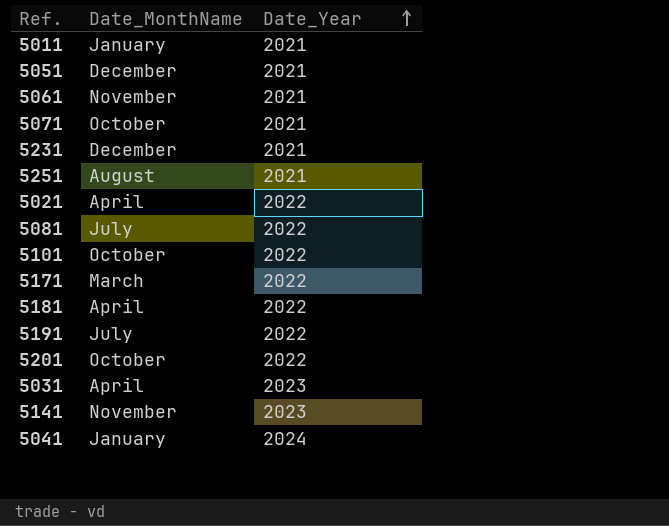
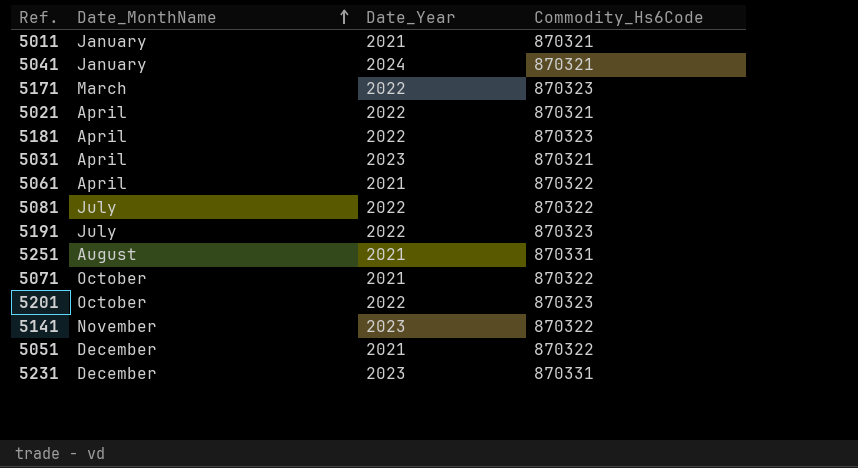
row order: Date_Year ascending -> Date_MonthName ascending
column Commodity_Hs6Code | position: none -> 4
row 5101: October | 2022 -> none
5061 | Date_MonthName: November -> April
5231 | Date_Year: 2021 -> 2023

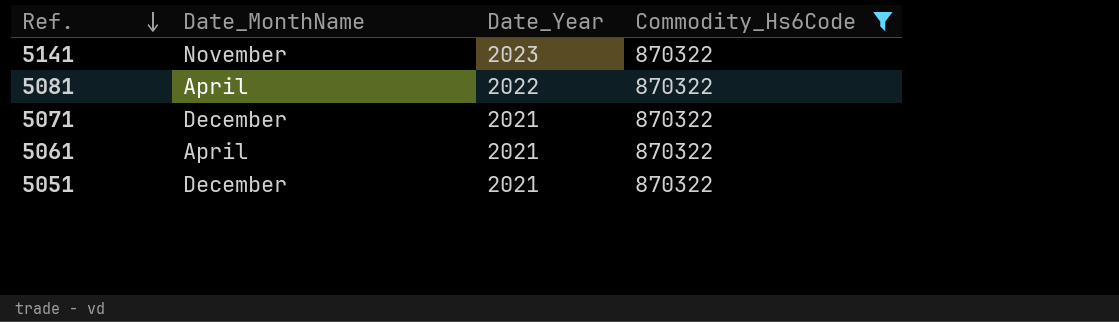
filter: none -> Commodity_Hs6Code = 870322
row order: Date_MonthName ascending -> Ref. descending
5081 | Date_MonthName: July -> April
5071 | Date_MonthName: October -> December

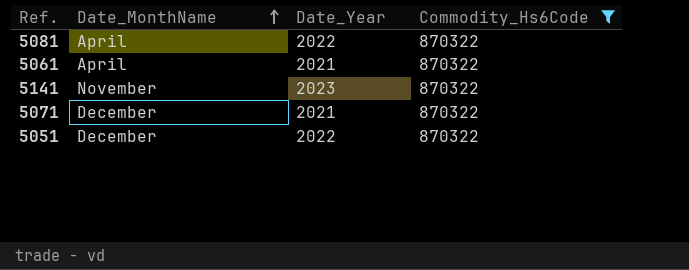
row order: Ref. descending -> Date_MonthName ascending
5051 | Date_Year: 2021 -> 2022

